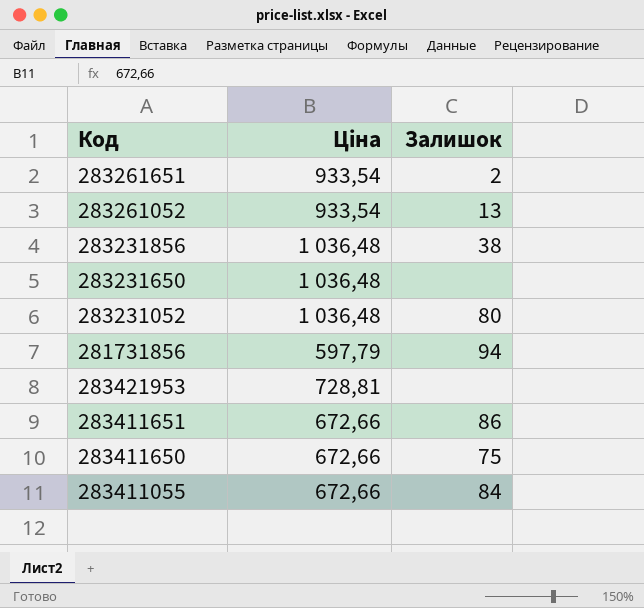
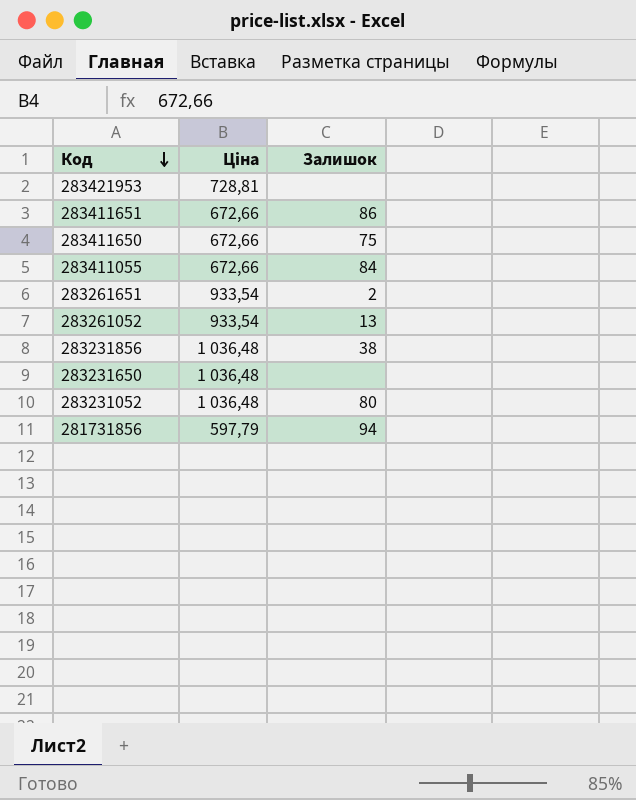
row order: none -> Код descending

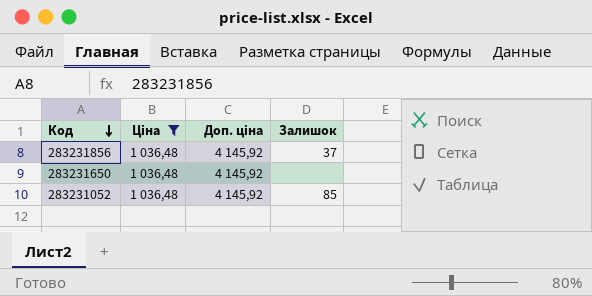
filter: none -> Ціна = 1 036,48
column Доп. ціна | position: none -> 3
283231856 | Залишок: 38 -> 37
283231052 | Залишок: 80 -> 85

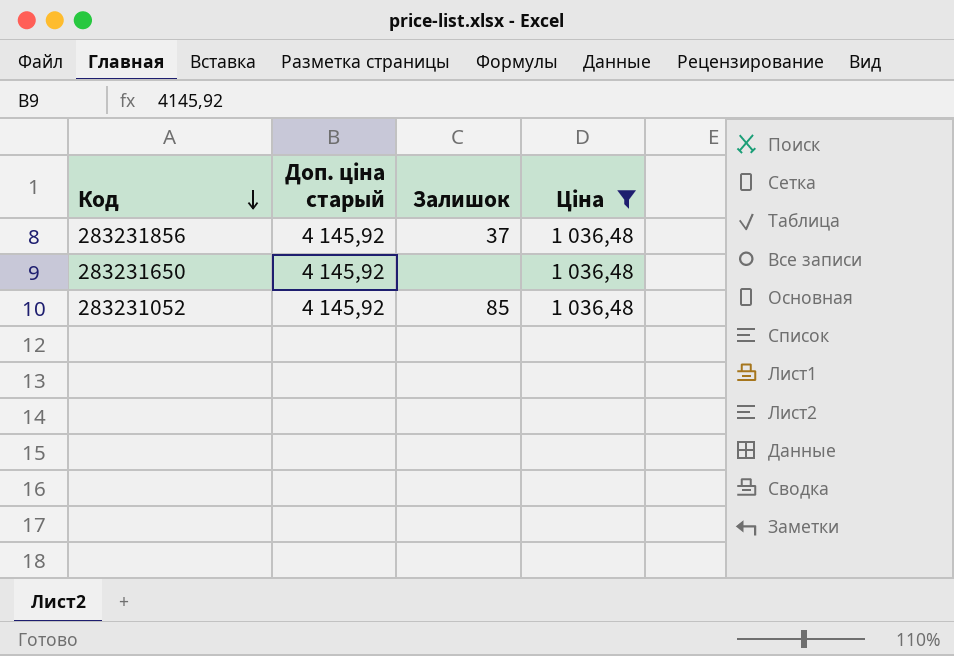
column name: Доп. ціна -> Доп. ціна старый
column Ціна | position: 2 -> 4

